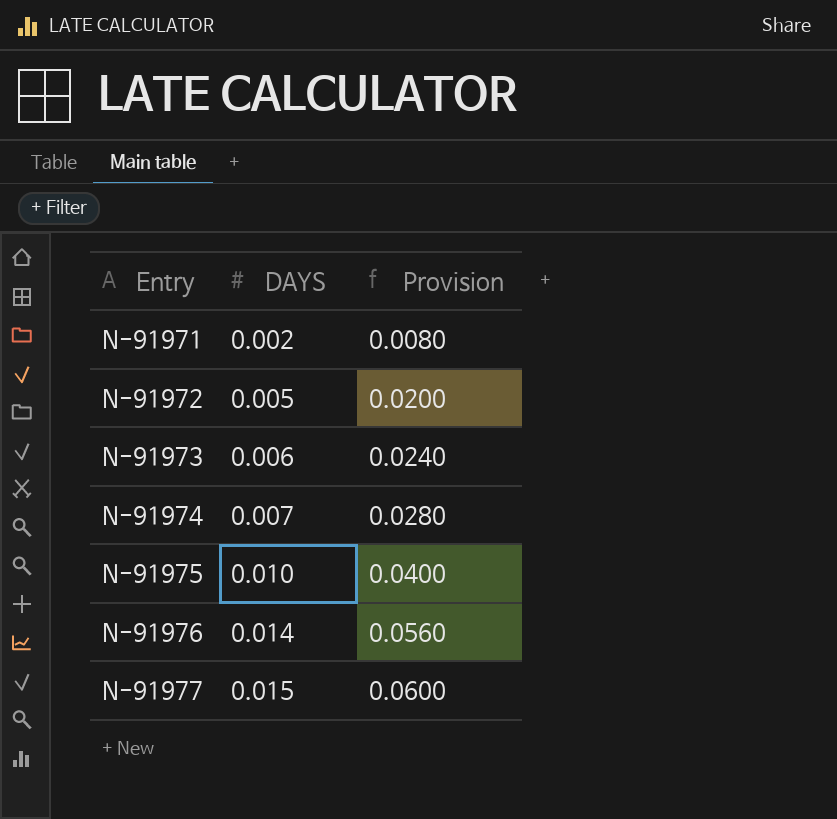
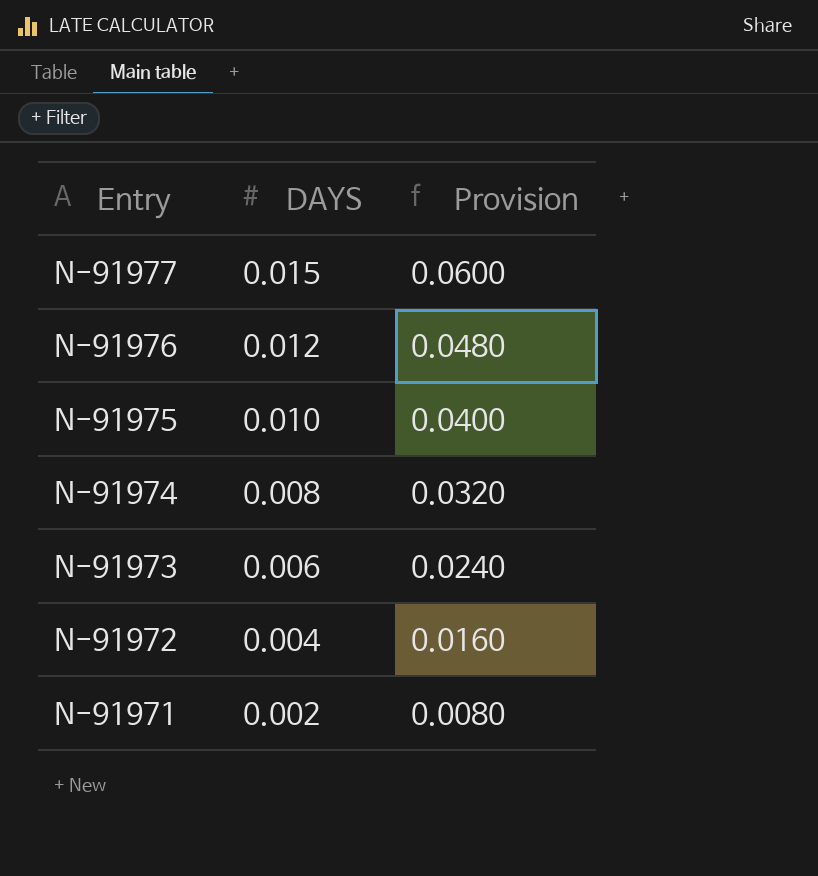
row order: Entry ascending -> Entry descending
N-91976 | DAYS: 0.014 -> 0.012
N-91976 | Provision: 0.0560 -> 0.0480
N-91974 | DAYS: 0.007 -> 0.008
N-91974 | Provision: 0.0280 -> 0.0320
N-91972 | DAYS: 0.005 -> 0.004
N-91972 | Provision: 0.0200 -> 0.0160

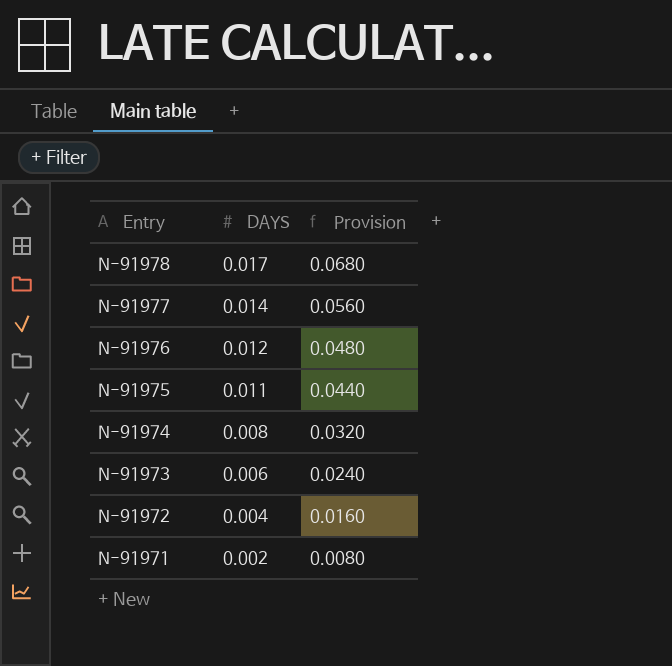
row N-91978: none -> 0.017 | 0.0680
N-91977 | DAYS: 0.015 -> 0.014
N-91977 | Provision: 0.0600 -> 0.0560
N-91975 | DAYS: 0.010 -> 0.011
N-91975 | Provision: 0.0400 -> 0.0440

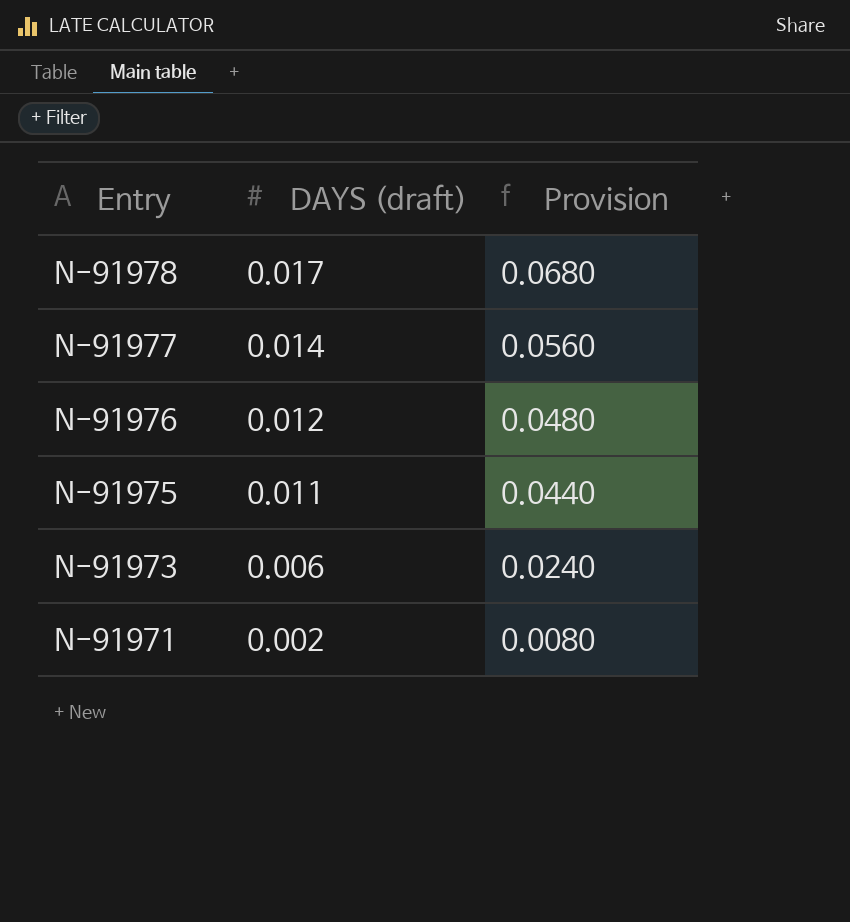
column name: DAYS -> DAYS (draft)
row N-91974: 0.008 | 0.0320 -> none
row N-91972: 0.004 | 0.0160 -> none

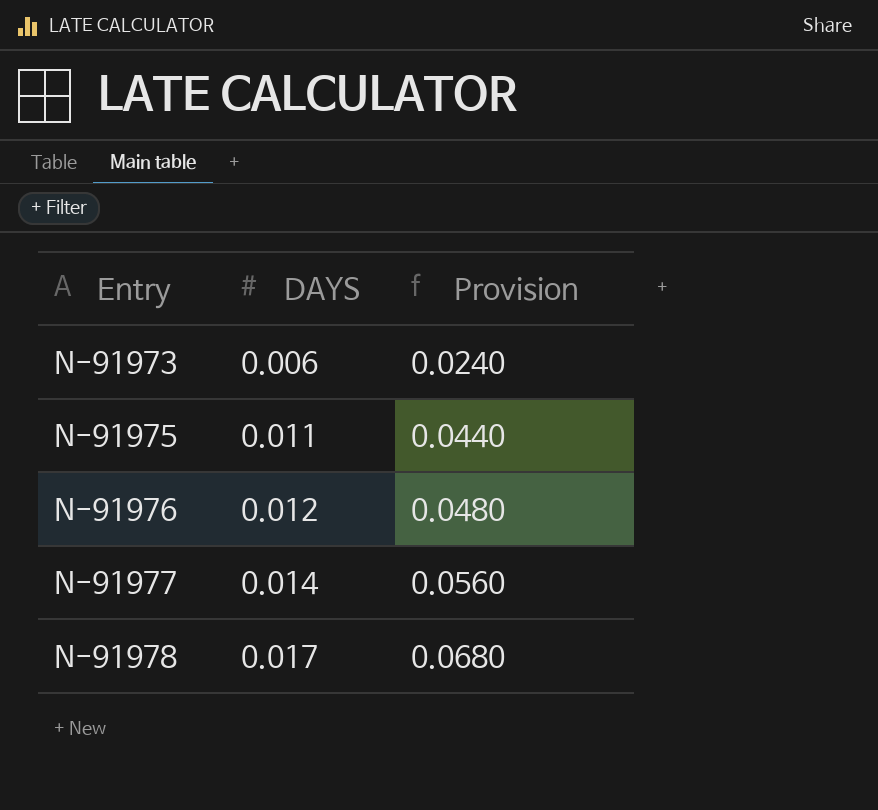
row order: Entry descending -> Entry ascending
column name: DAYS (draft) -> DAYS
row N-91971: 0.002 | 0.0080 -> none

